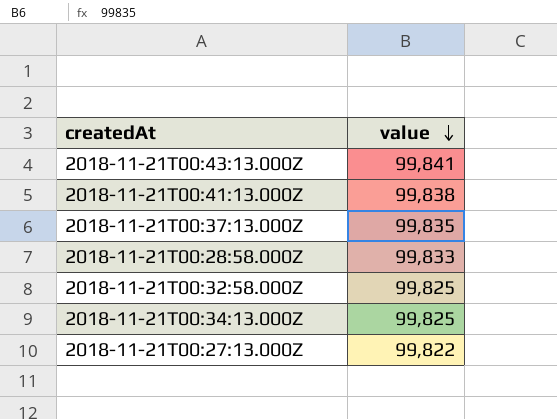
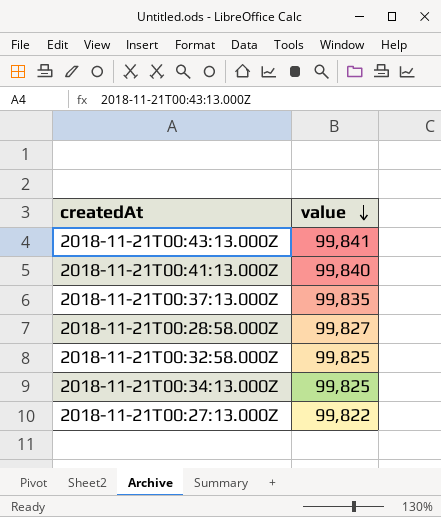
2018-11-21T00:41:13.000Z | value: 99,838 -> 99,840
2018-11-21T00:28:58.000Z | value: 99,833 -> 99,827

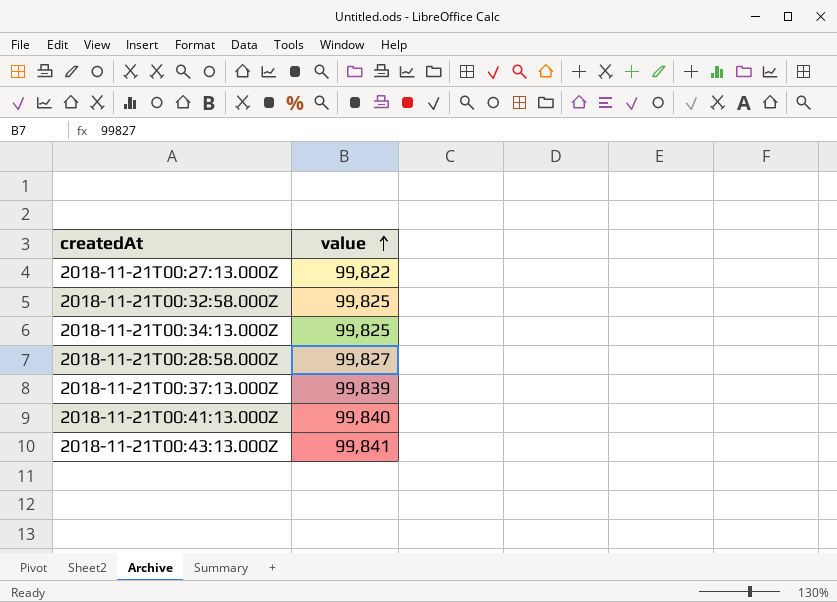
row order: value descending -> value ascending
2018-11-21T00:37:13.000Z | value: 99,835 -> 99,839

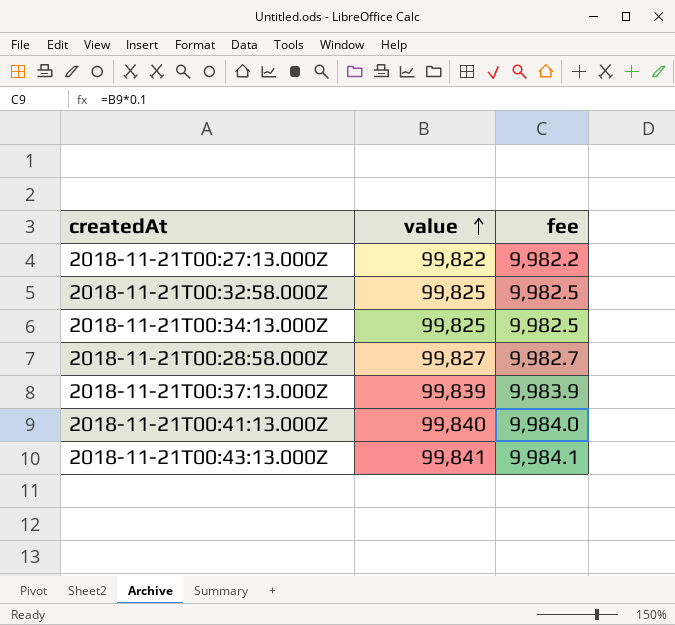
column fee | formula: none -> [value] * 0.1

